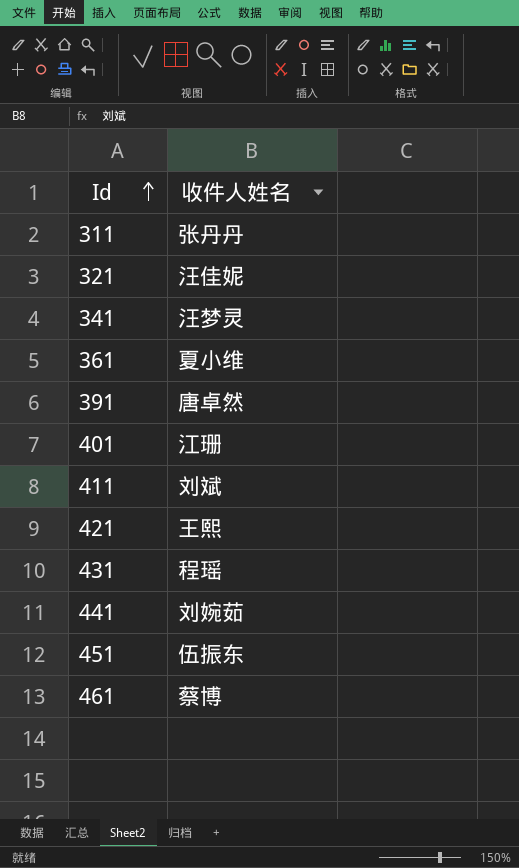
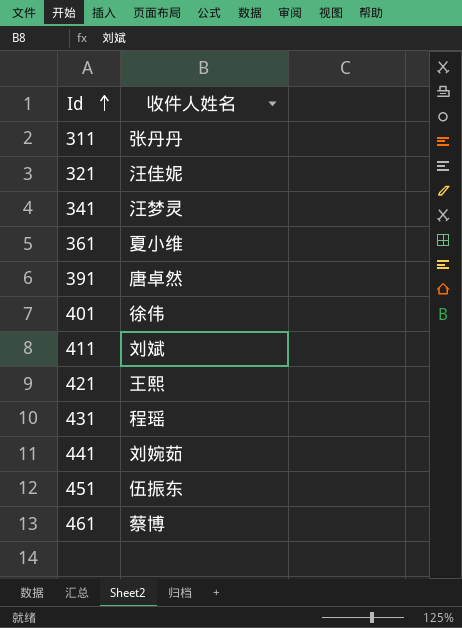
401 | 收件人姓名: 江珊 -> 徐伟

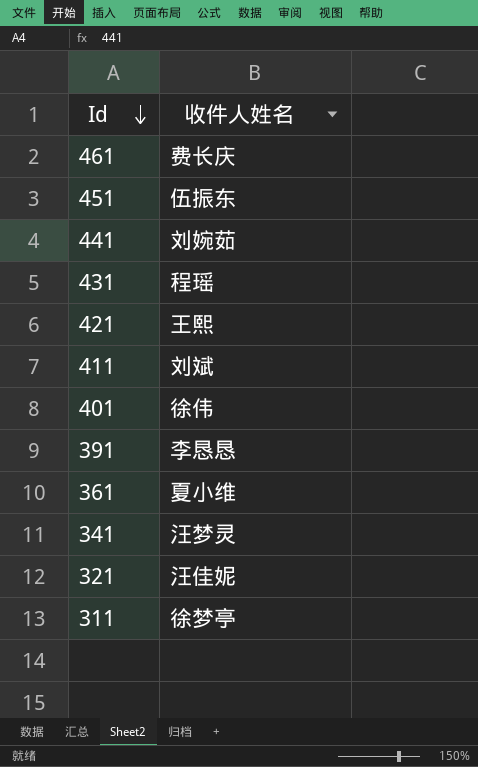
row order: Id ascending -> Id descending
461 | 收件人姓名: 蔡博 -> 费长庆
391 | 收件人姓名: 唐卓然 -> 李恳恳
311 | 收件人姓名: 张丹丹 -> 徐梦亭

